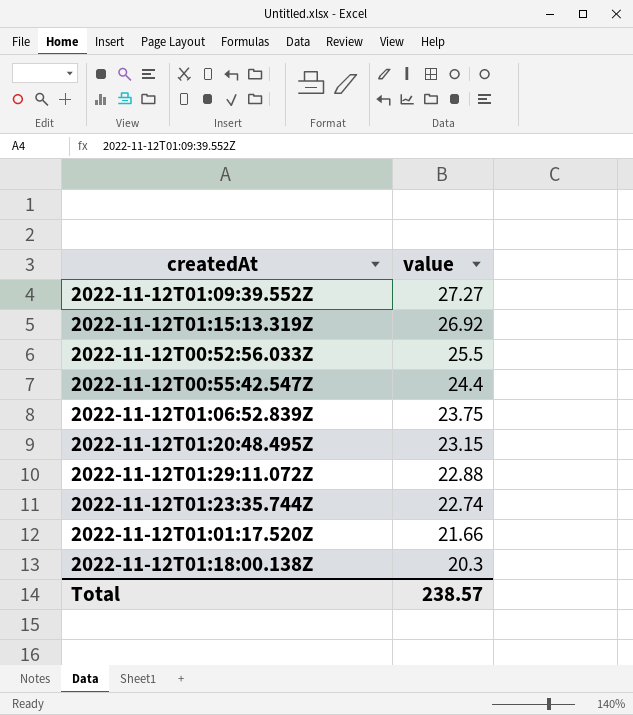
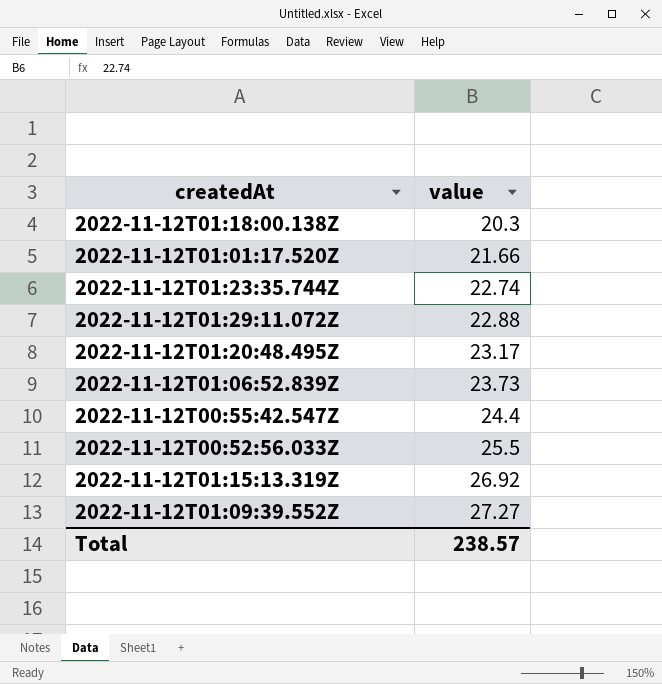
row order: value descending -> value ascending
2022-11-12T01:20:48.495Z | value: 23.15 -> 23.17
2022-11-12T01:06:52.839Z | value: 23.75 -> 23.73

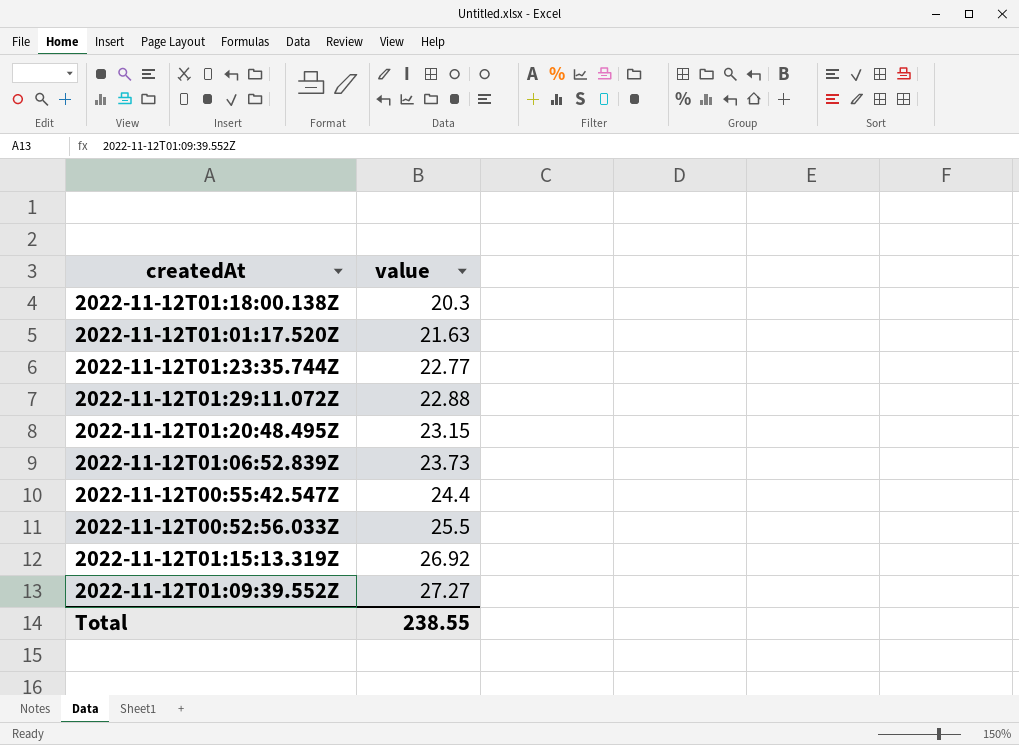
2022-11-12T01:01:17.520Z | value: 21.66 -> 21.63
2022-11-12T01:23:35.744Z | value: 22.74 -> 22.77
2022-11-12T01:20:48.495Z | value: 23.17 -> 23.15
Total | value: 238.57 -> 238.55

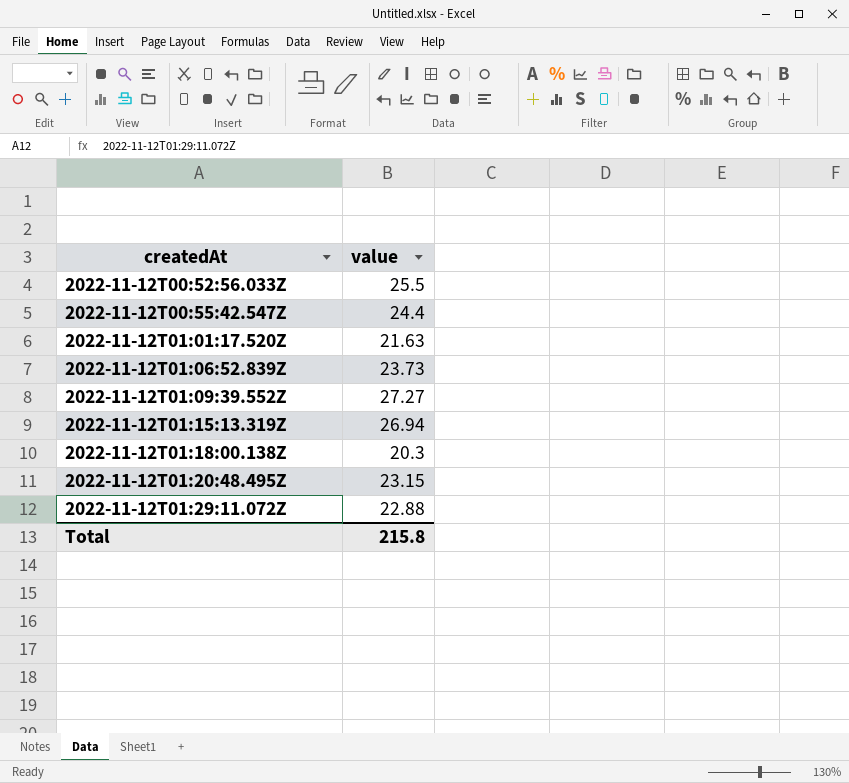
row order: value ascending -> createdAt ascending
row 2022-11-12T01:23:35.744Z: 22.77 -> none
2022-11-12T01:15:13.319Z | value: 26.92 -> 26.94
Total | value: 238.55 -> 215.8

